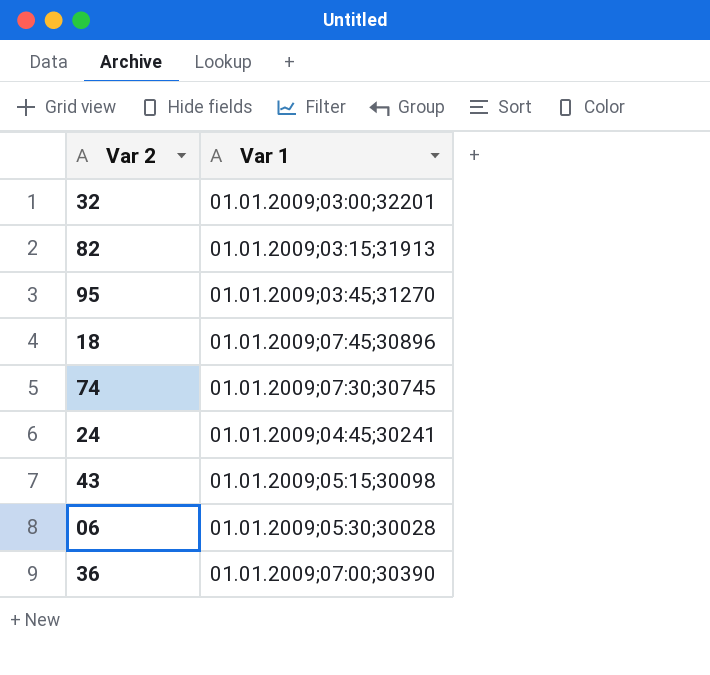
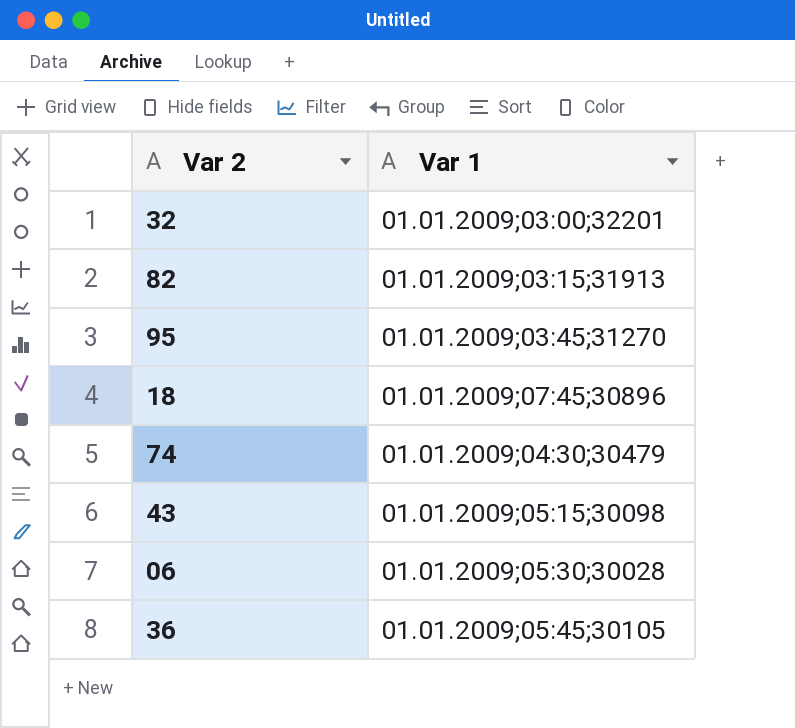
row 24: 01.01.2009;04:45;30241 -> none
74 | Var 1: 01.01.2009;07:30;30745 -> 01.01.2009;04:30;30479
36 | Var 1: 01.01.2009;07:00;30390 -> 01.01.2009;05:45;30105

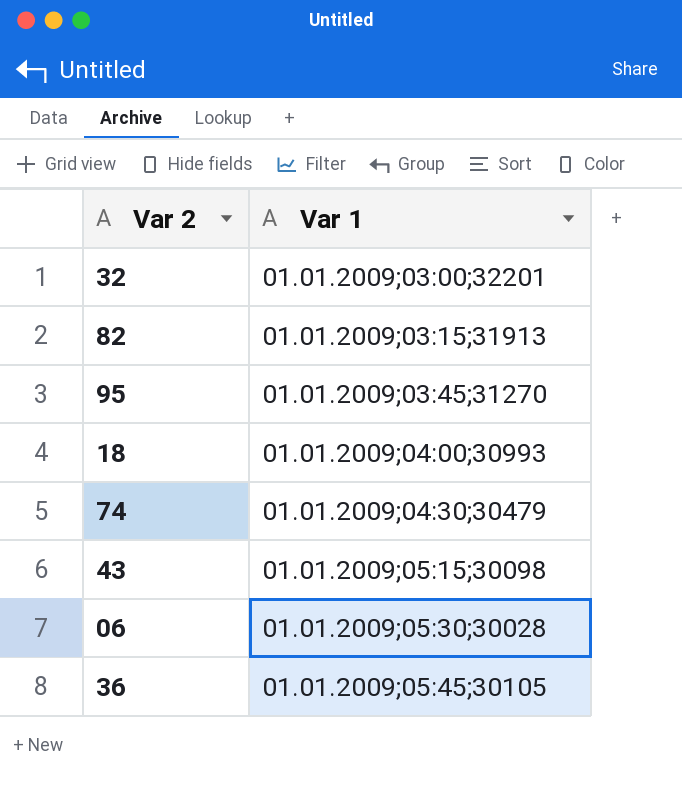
18 | Var 1: 01.01.2009;07:45;30896 -> 01.01.2009;04:00;30993

